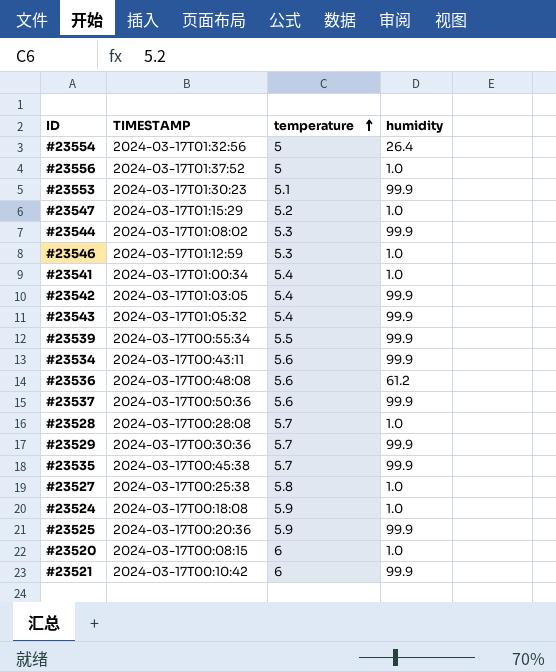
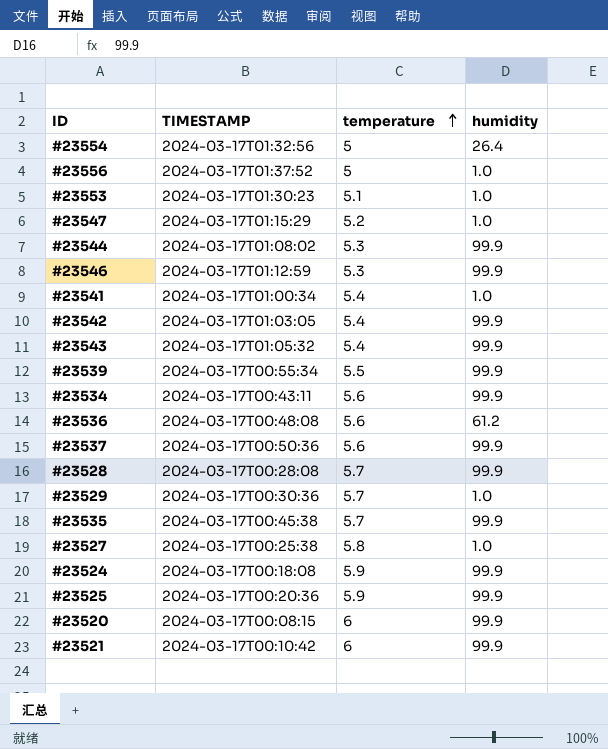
#23553 | humidity: 99.9 -> 1.0
#23546 | humidity: 1.0 -> 99.9
#23528 | humidity: 1.0 -> 99.9
#23529 | humidity: 99.9 -> 1.0
#23524 | humidity: 1.0 -> 99.9
#23520 | humidity: 1.0 -> 99.9

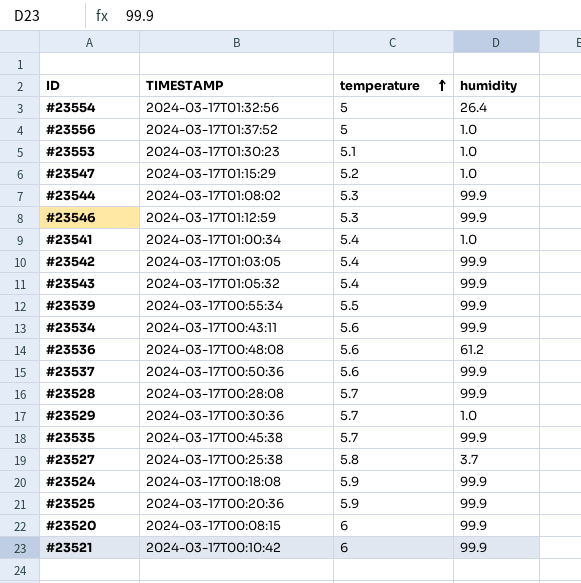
#23527 | humidity: 1.0 -> 3.7

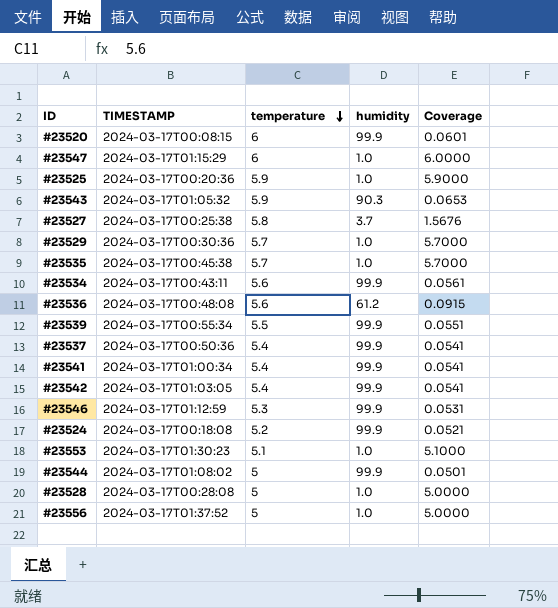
row order: temperature ascending -> temperature descending
column Coverage | formula: none -> [temperature] / [humidity]
row #23554: 2024-03-17T01:32:56 | 5 | 26.4 -> none
row #23521: 2024-03-17T00:10:42 | 6 | 99.9 -> none
#23547 | temperature: 5.2 -> 6
#23525 | humidity: 99.9 -> 1.0
#23543 | temperature: 5.4 -> 5.9
#23543 | humidity: 99.9 -> 90.3
#23535 | humidity: 99.9 -> 1.0
#23537 | temperature: 5.6 -> 5.4
#23541 | humidity: 1.0 -> 99.9
#23524 | temperature: 5.9 -> 5.2
#23544 | temperature: 5.3 -> 5
#23528 | temperature: 5.7 -> 5
#23528 | humidity: 99.9 -> 1.0

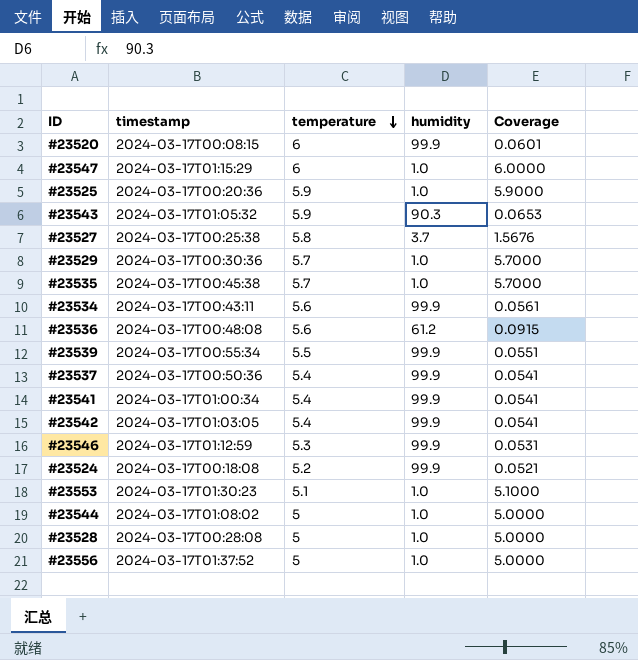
column name: TIMESTAMP -> timestamp
#23544 | humidity: 99.9 -> 1.0
#23544 | Coverage: 0.0501 -> 5.0000

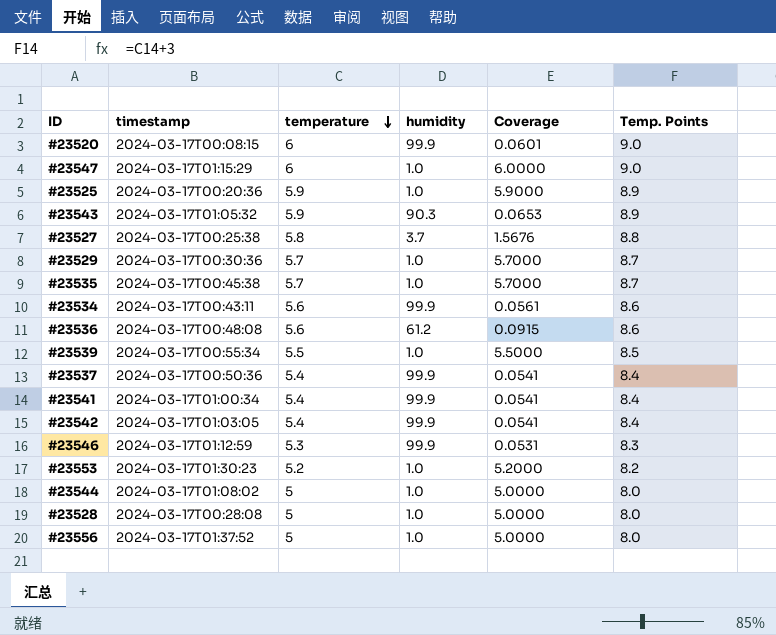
column Temp. Points | formula: none -> [temperature] + 3
row #23524: 2024-03-17T00:18:08 | 5.2 | 99.9 | 0.0521 -> none
#23539 | humidity: 99.9 -> 1.0
#23539 | Coverage: 0.0551 -> 5.5000
#23553 | temperature: 5.1 -> 5.2
#23553 | Coverage: 5.1000 -> 5.2000

